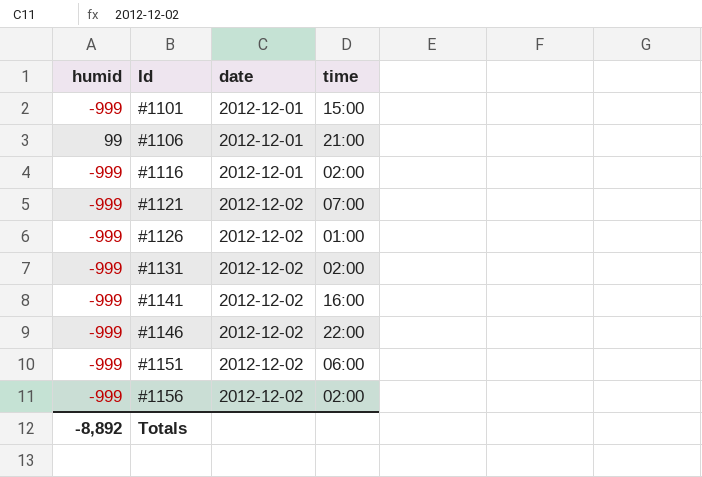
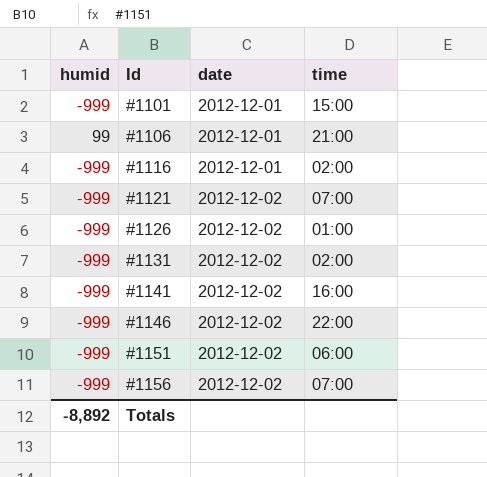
#1156 | time: 02:00 -> 07:00

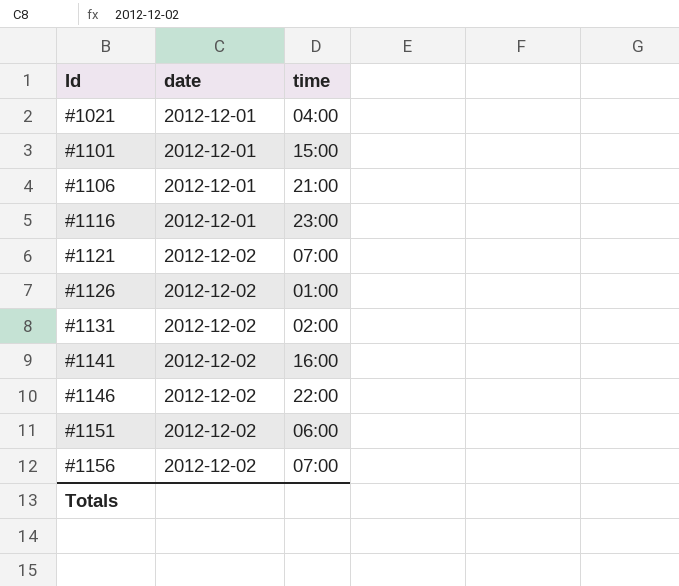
column humid | position: 1 -> none
row #1021: none -> 2012-12-01 | 04:00
#1116 | time: 02:00 -> 23:00

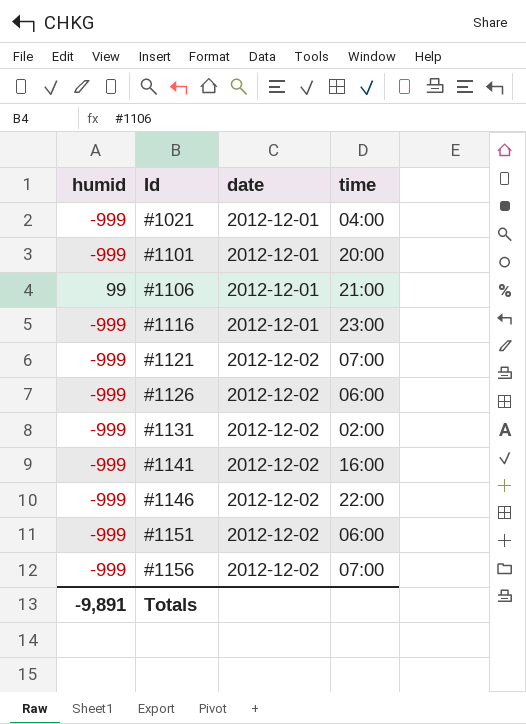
column humid | position: none -> 1
#1101 | time: 15:00 -> 20:00
#1126 | time: 01:00 -> 06:00

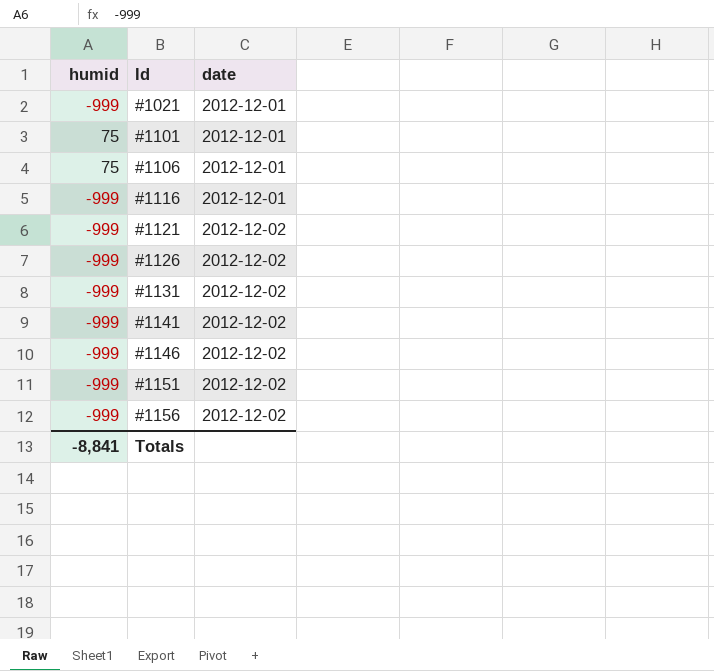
column time | position: 4 -> none
#1101 | humid: -999 -> 75
#1106 | humid: 99 -> 75
Totals | humid: -9,891 -> -8,841

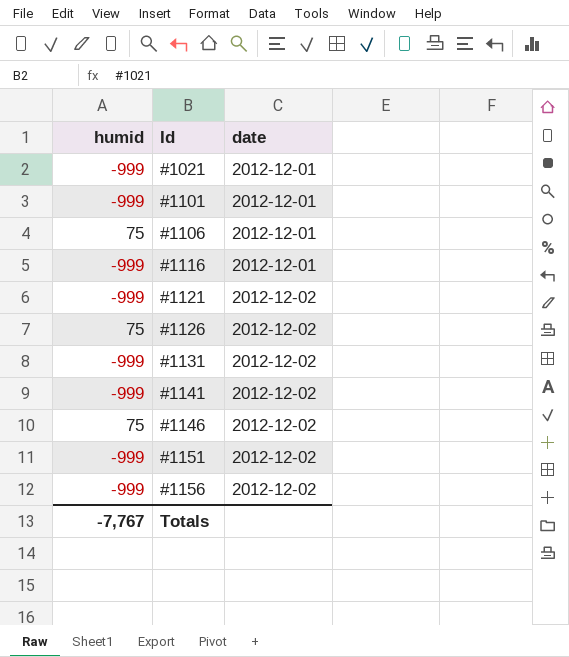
#1101 | humid: 75 -> -999
#1126 | humid: -999 -> 75
#1146 | humid: -999 -> 75
Totals | humid: -8,841 -> -7,767

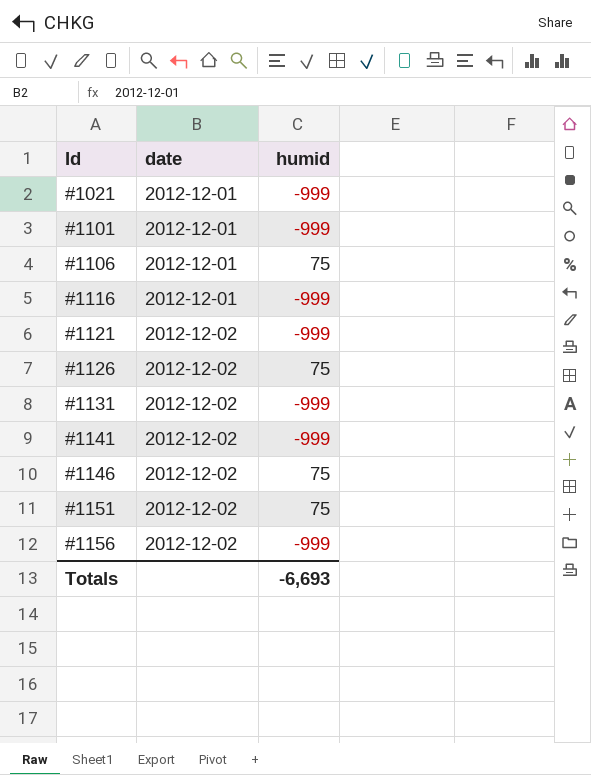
column humid | position: 1 -> 3
#1151 | humid: -999 -> 75
Totals | humid: -7,767 -> -6,693

